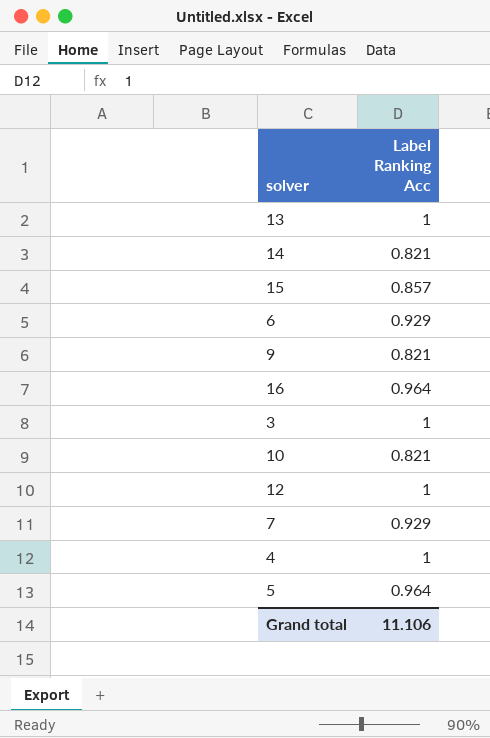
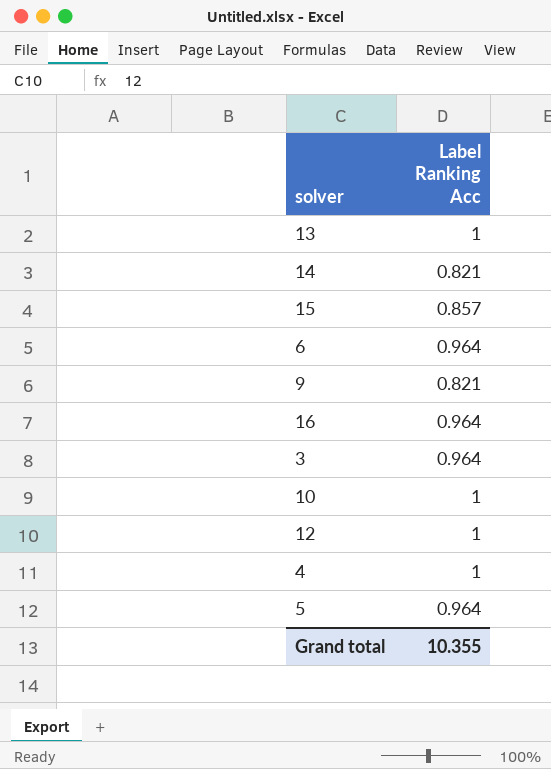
row 7: 0.929 -> none
6 | Label Ranking Acc: 0.929 -> 0.964
3 | Label Ranking Acc: 1 -> 0.964
10 | Label Ranking Acc: 0.821 -> 1
Grand total | Label Ranking Acc: 11.106 -> 10.355

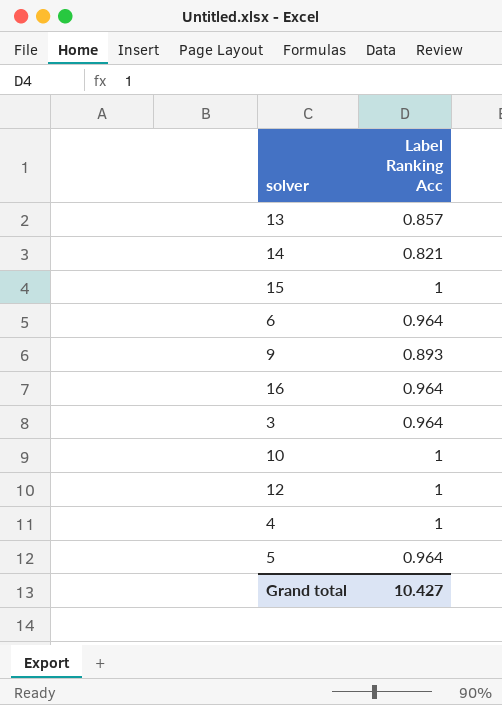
13 | Label Ranking Acc: 1 -> 0.857
15 | Label Ranking Acc: 0.857 -> 1
9 | Label Ranking Acc: 0.821 -> 0.893
Grand total | Label Ranking Acc: 10.355 -> 10.427

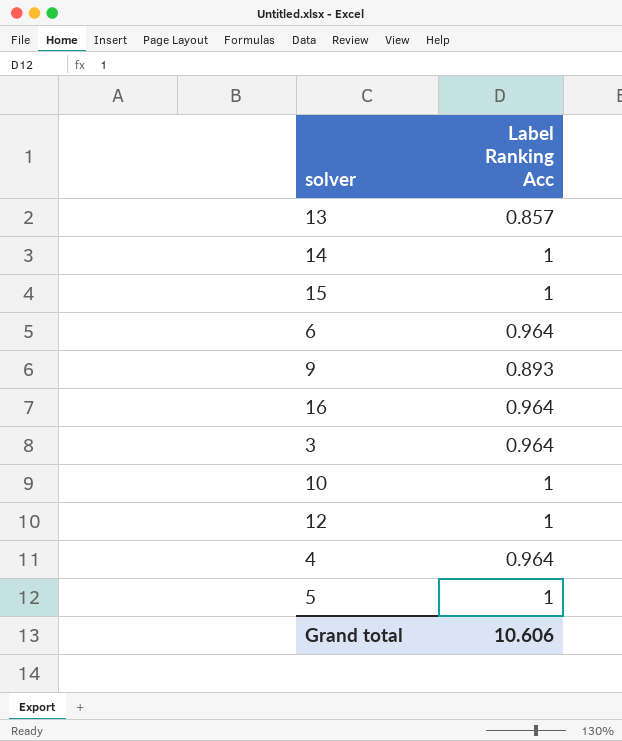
14 | Label Ranking Acc: 0.821 -> 1
4 | Label Ranking Acc: 1 -> 0.964
5 | Label Ranking Acc: 0.964 -> 1
Grand total | Label Ranking Acc: 10.427 -> 10.606

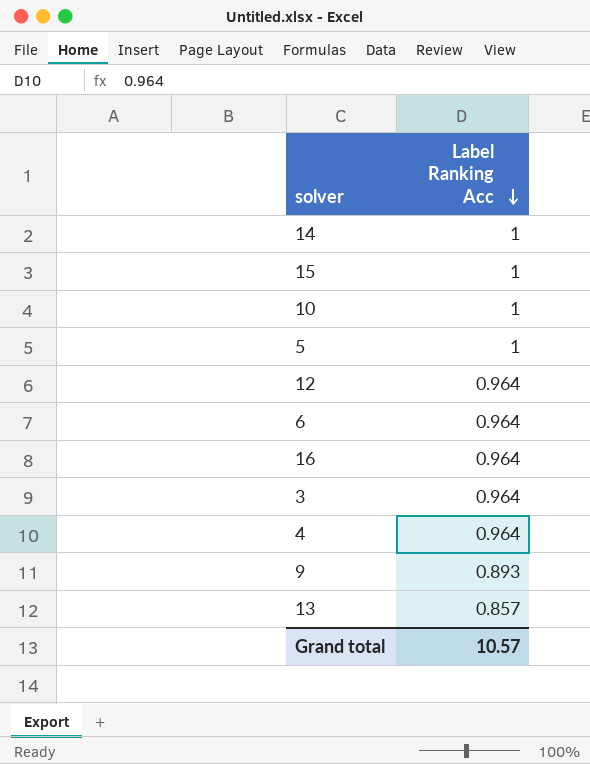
row order: none -> Label Ranking Acc descending
12 | Label Ranking Acc: 1 -> 0.964
Grand total | Label Ranking Acc: 10.606 -> 10.57

